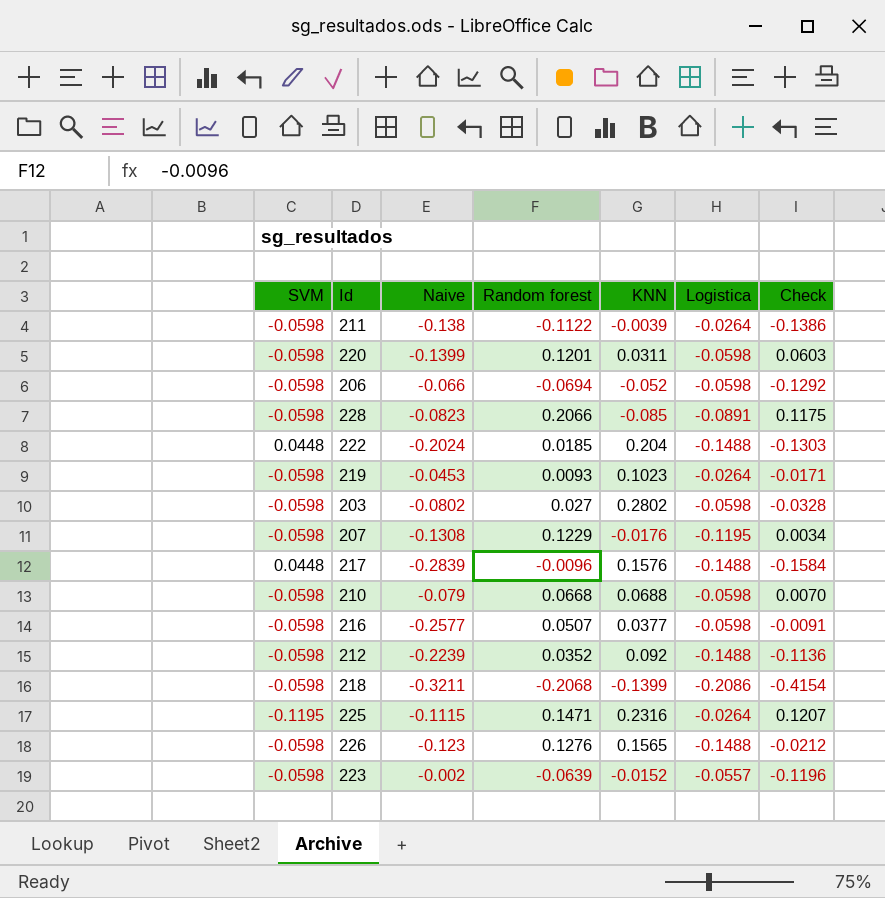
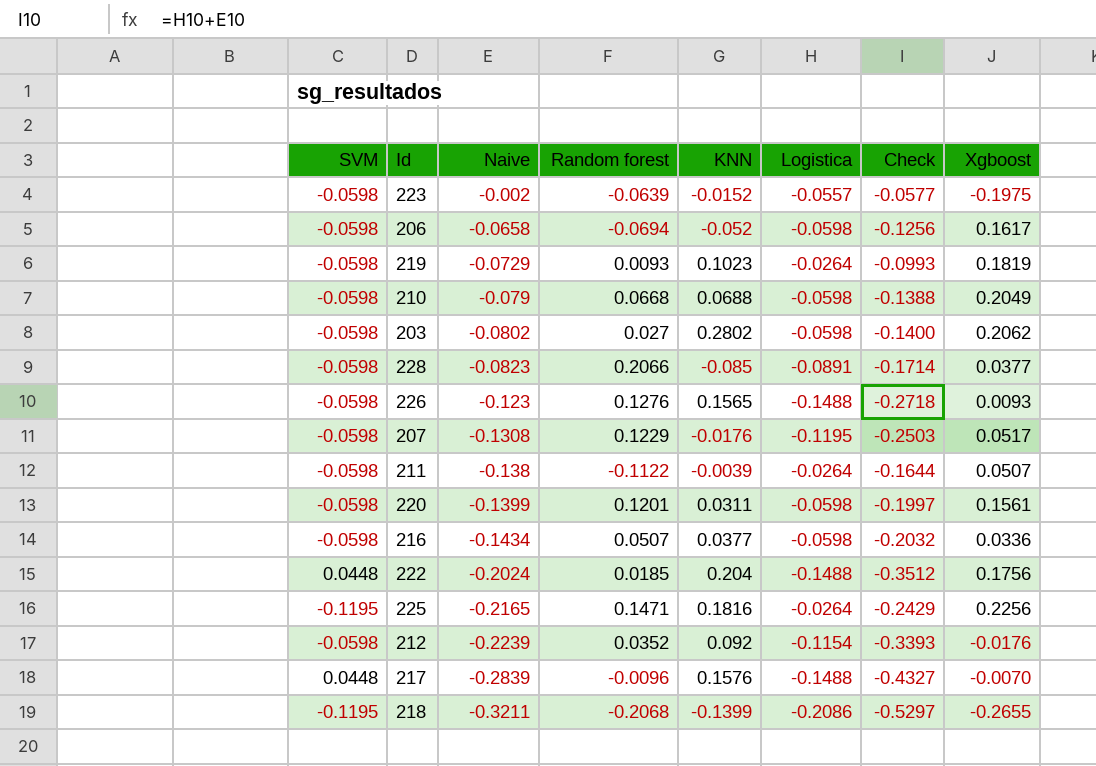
row order: none -> Naive descending
column Check | formula: [Random forest] + [Logistica] -> [Naive] + [Logistica]
column Xgboost | position: none -> 8
206 | Naive: -0.066 -> -0.0658
219 | Naive: -0.0453 -> -0.0729
216 | Naive: -0.2577 -> -0.1434
225 | Naive: -0.1115 -> -0.2165
225 | KNN: 0.2316 -> 0.1816
212 | Logistica: -0.1488 -> -0.1154
218 | SVM: -0.0598 -> -0.1195

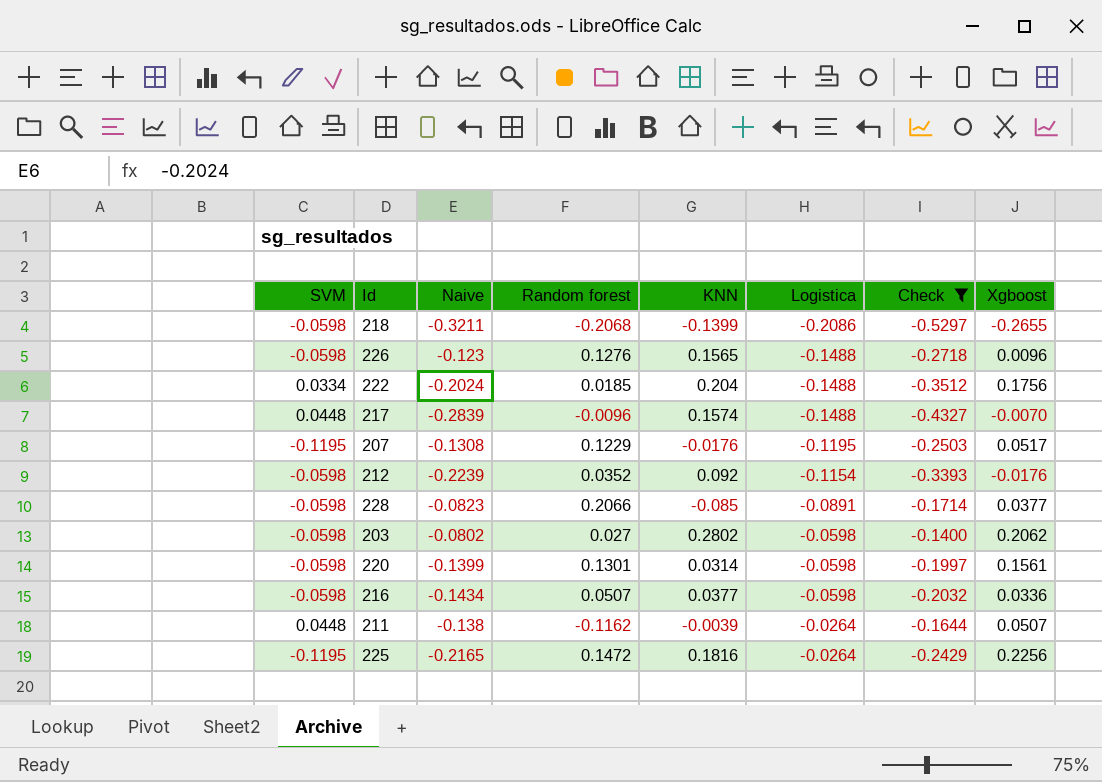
filter: none -> Check <= -0.1400
row order: Naive descending -> Logistica ascending
218 | SVM: -0.1195 -> -0.0598
226 | Xgboost: 0.0093 -> 0.0096
222 | SVM: 0.0448 -> 0.0334
217 | KNN: 0.1576 -> 0.1574
207 | SVM: -0.0598 -> -0.1195
220 | Random forest: 0.1201 -> 0.1301
220 | KNN: 0.0311 -> 0.0314
211 | SVM: -0.0598 -> 0.0448
211 | Random forest: -0.1122 -> -0.1162
225 | Random forest: 0.1471 -> 0.1472

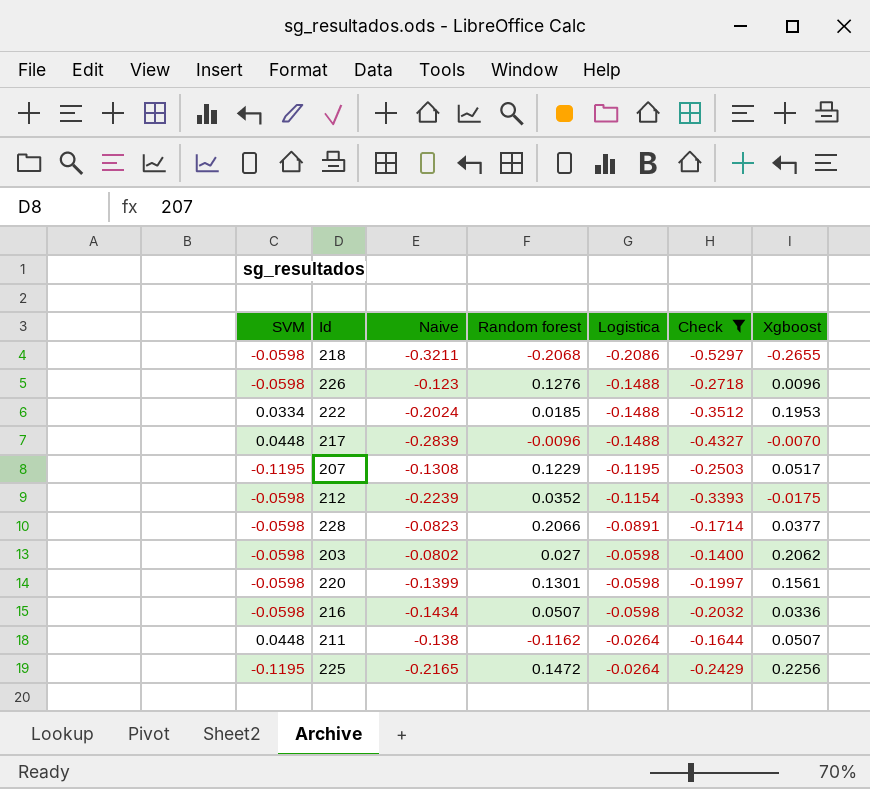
column KNN | position: 5 -> none
222 | Xgboost: 0.1756 -> 0.1953
212 | Xgboost: -0.0176 -> -0.0175

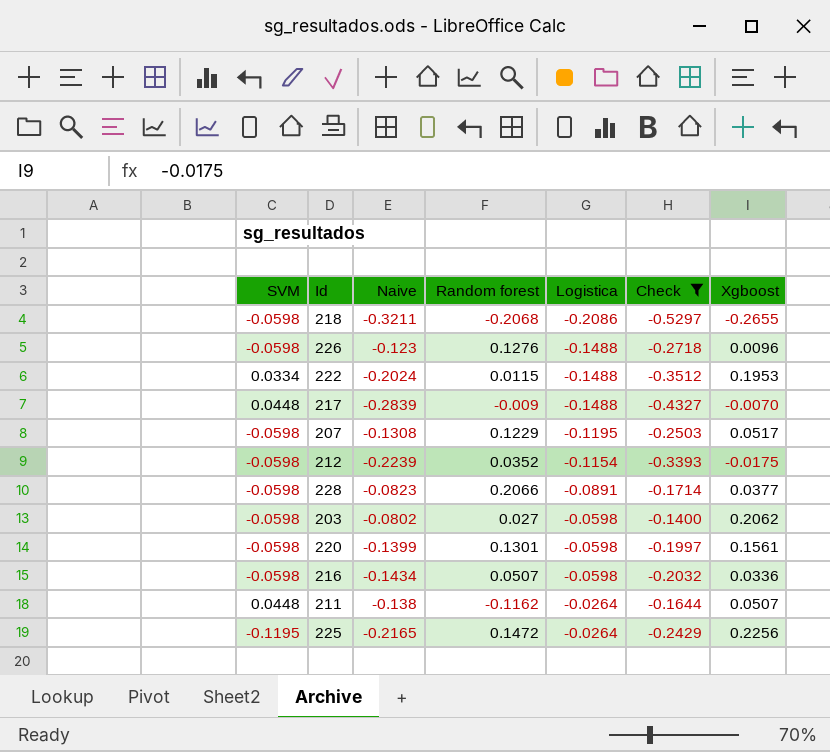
222 | Random forest: 0.0185 -> 0.0115
217 | Random forest: -0.0096 -> -0.009
207 | SVM: -0.1195 -> -0.0598

